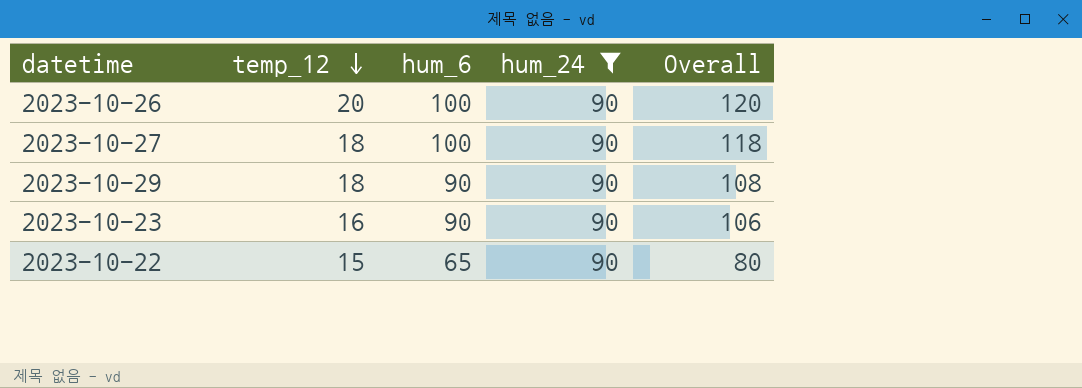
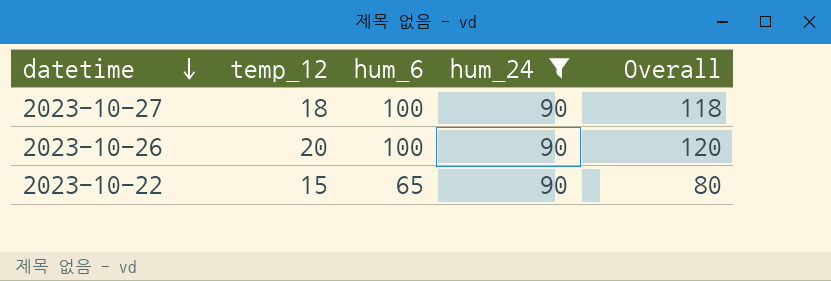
row order: temp_12 descending -> datetime descending
row 2023-10-29: 18 | 90 | 90 | 108 -> none
row 2023-10-23: 16 | 90 | 90 | 106 -> none

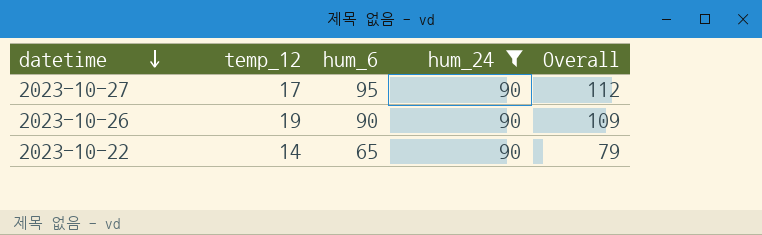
2023-10-27 | temp_12: 18 -> 17
2023-10-27 | hum_6: 100 -> 95
2023-10-27 | Overall: 118 -> 112
2023-10-26 | temp_12: 20 -> 19
2023-10-26 | hum_6: 100 -> 90
2023-10-26 | Overall: 120 -> 109
2023-10-22 | temp_12: 15 -> 14
2023-10-22 | Overall: 80 -> 79

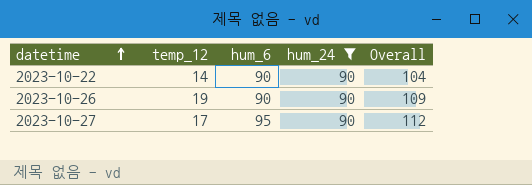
row order: datetime descending -> datetime ascending
2023-10-22 | hum_6: 65 -> 90
2023-10-22 | Overall: 79 -> 104

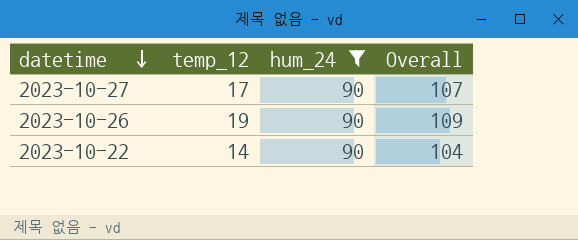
row order: datetime ascending -> datetime descending
column hum_6 | position: 3 -> none
column Overall | formula: [temp_12] + [hum_6] -> [temp_12] + [hum_24]

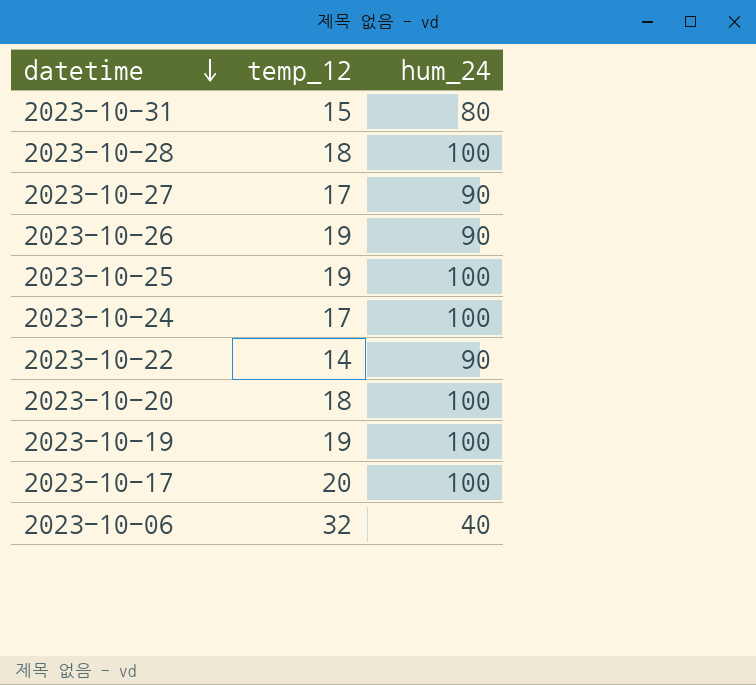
filter: hum_24 = 90 -> none
column Overall | formula: [temp_12] + [hum_24] -> none

